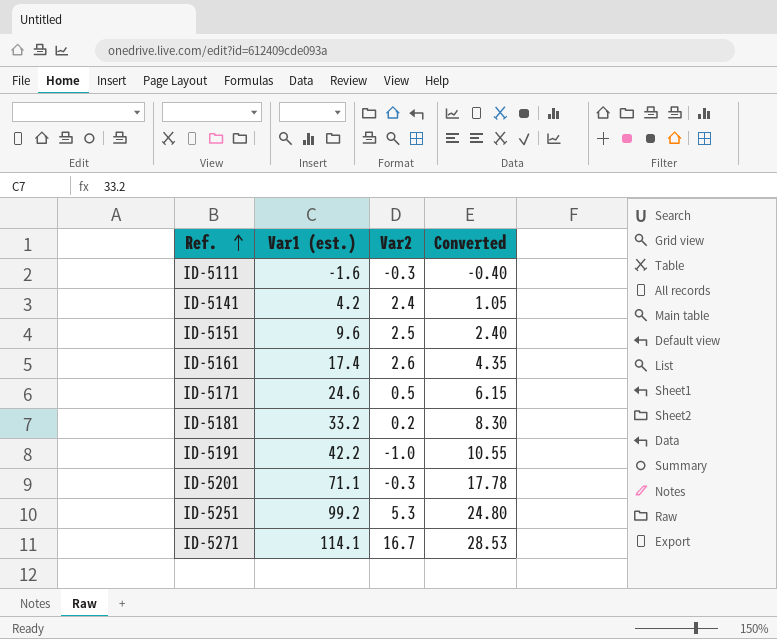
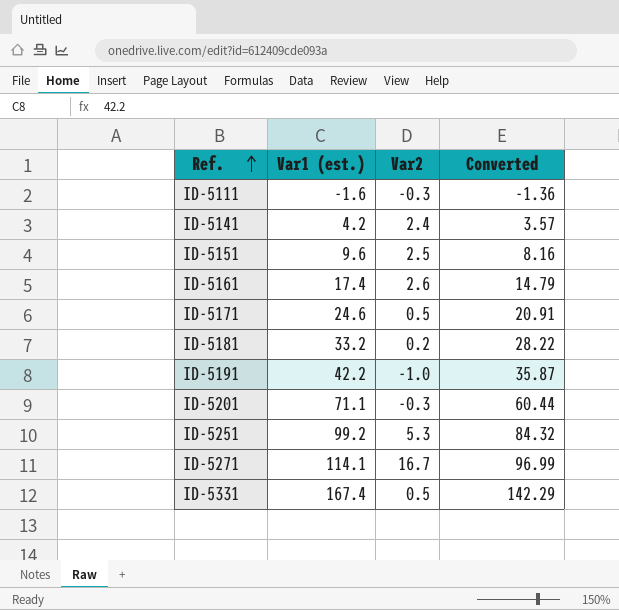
column Converted | formula: [Var1 (est.)] * 0.25 -> [Var1 (est.)] * 0.85
row ID-5331: none -> 167.4 | 0.5 | 142.29

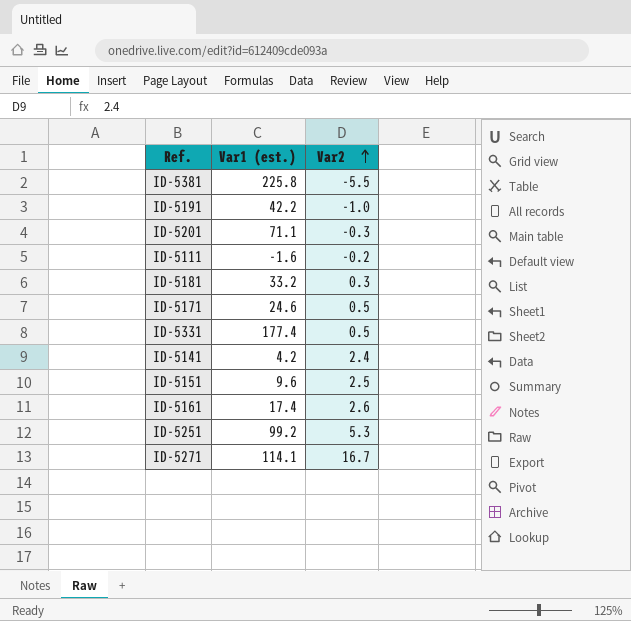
row order: Ref. ascending -> Var2 ascending
column Converted | formula: [Var1 (est.)] * 0.85 -> none
row ID-5381: none -> 225.8 | -5.5
ID-5111 | Var2: -0.3 -> -0.2
ID-5181 | Var2: 0.2 -> 0.3
ID-5331 | Var1 (est.): 167.4 -> 177.4

